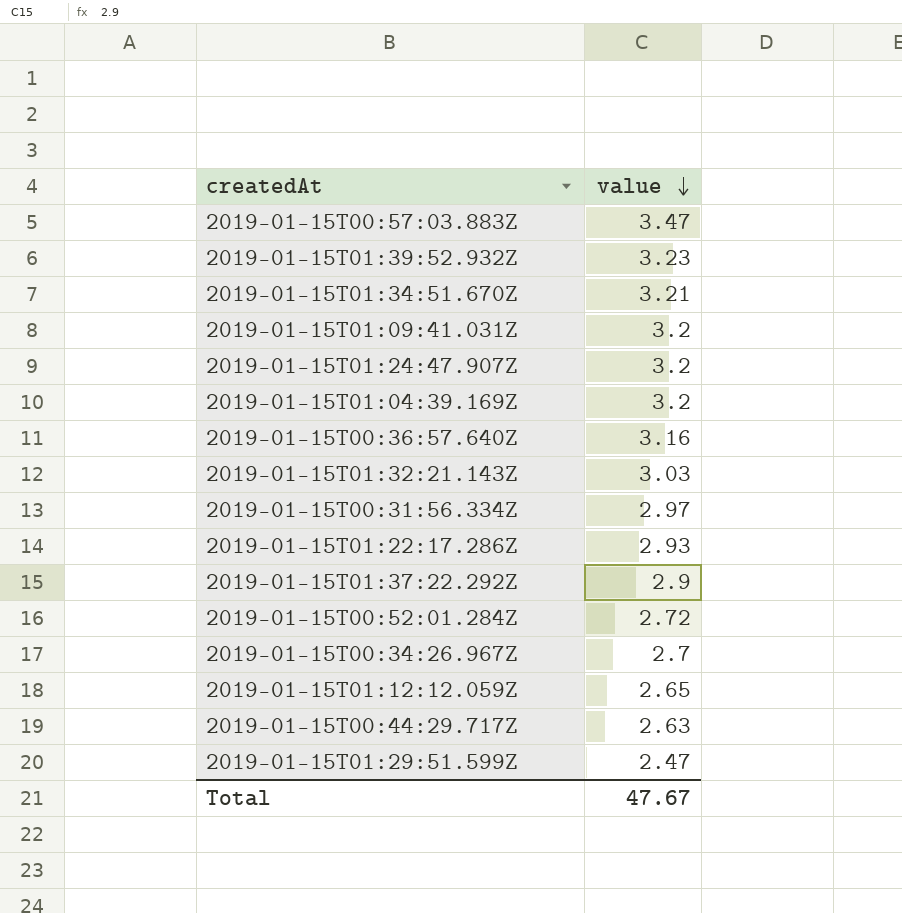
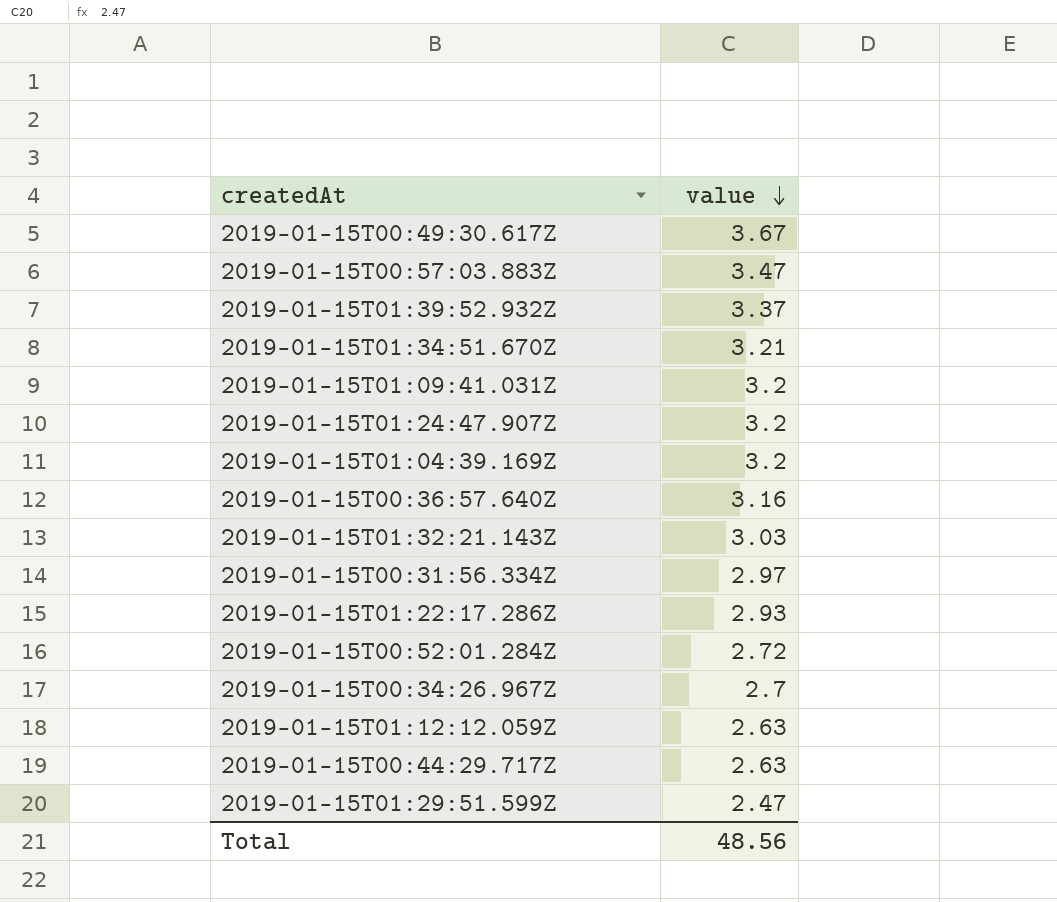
row 2019-01-15T01:37:22.292Z: 2.9 -> none
row 2019-01-15T00:49:30.617Z: none -> 3.67
2019-01-15T01:39:52.932Z | value: 3.23 -> 3.37
2019-01-15T01:12:12.059Z | value: 2.65 -> 2.63
Total | value: 47.67 -> 48.56

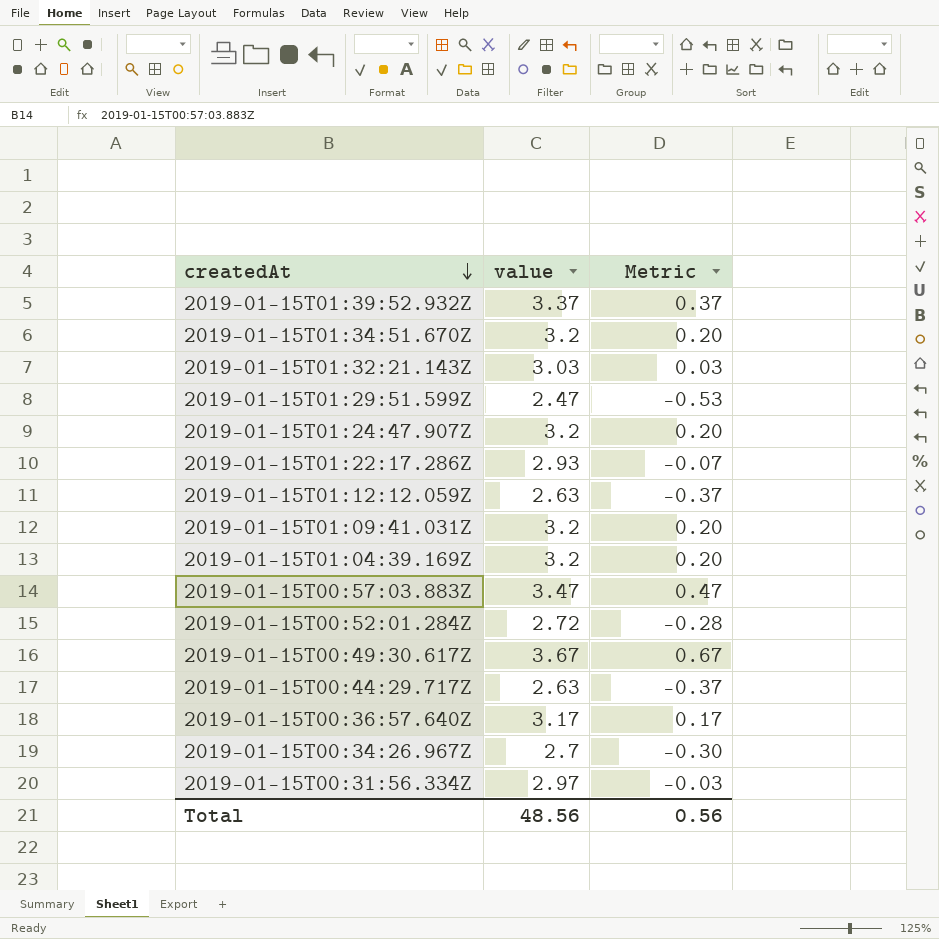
row order: value descending -> createdAt descending
column Metric | formula: none -> [value] - 3
2019-01-15T01:34:51.670Z | value: 3.21 -> 3.2
2019-01-15T00:36:57.640Z | value: 3.16 -> 3.17

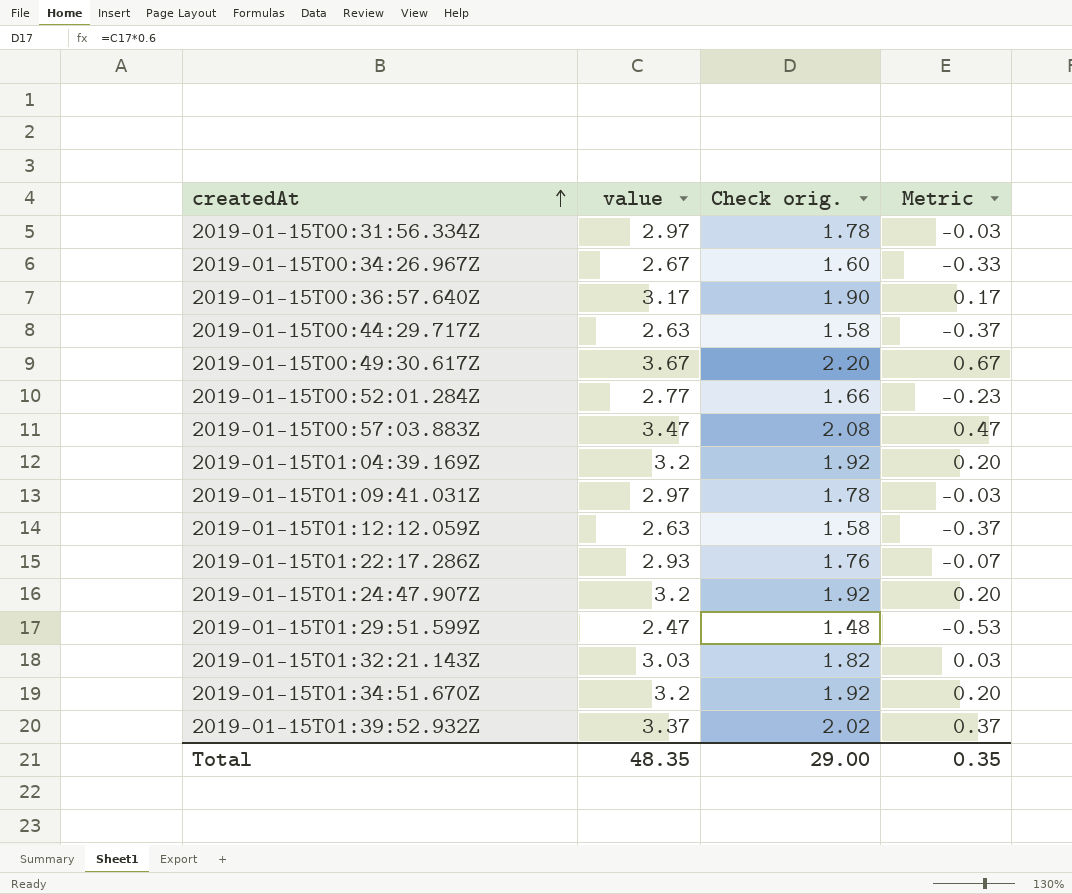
row order: createdAt descending -> createdAt ascending
column Check orig. | formula: none -> [value] * 0.6
2019-01-15T00:34:26.967Z | value: 2.7 -> 2.67
2019-01-15T00:34:26.967Z | Metric: -0.30 -> -0.33
2019-01-15T00:52:01.284Z | value: 2.72 -> 2.77
2019-01-15T00:52:01.284Z | Metric: -0.28 -> -0.23
2019-01-15T01:09:41.031Z | value: 3.2 -> 2.97
2019-01-15T01:09:41.031Z | Metric: 0.20 -> -0.03
Total | value: 48.56 -> 48.35
Total | Metric: 0.56 -> 0.35

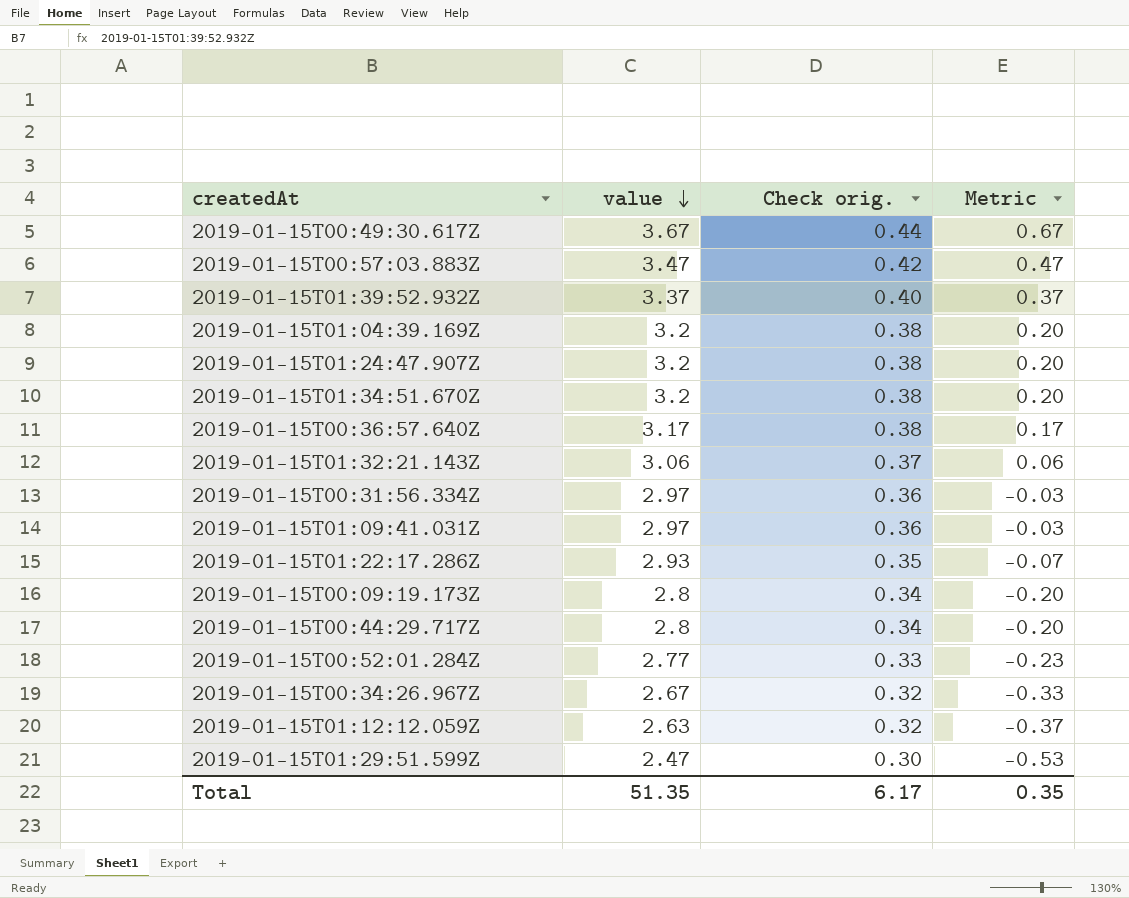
row order: createdAt ascending -> value descending
column Check orig. | formula: [value] * 0.6 -> [value] * 0.12
2019-01-15T01:32:21.143Z | value: 3.03 -> 3.06
2019-01-15T01:32:21.143Z | Metric: 0.03 -> 0.06
row 2019-01-15T00:09:19.173Z: none -> 2.8 | 0.34 | -0.20
2019-01-15T00:44:29.717Z | value: 2.63 -> 2.8
2019-01-15T00:44:29.717Z | Metric: -0.37 -> -0.20
Total | value: 48.35 -> 51.35
Total | Check orig.: 29.00 -> 6.17

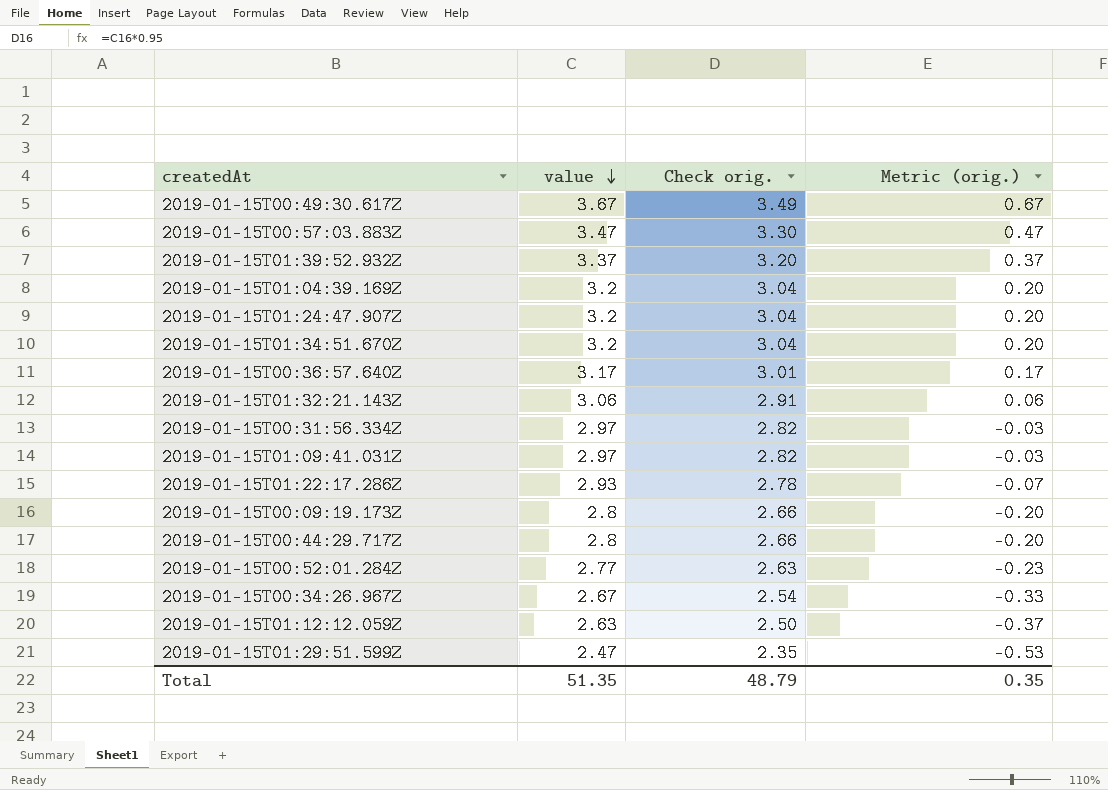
column Check orig. | formula: [value] * 0.12 -> [value] * 0.95
column name: Metric -> Metric (orig.)
Total | Check orig.: 6.17 -> 48.79

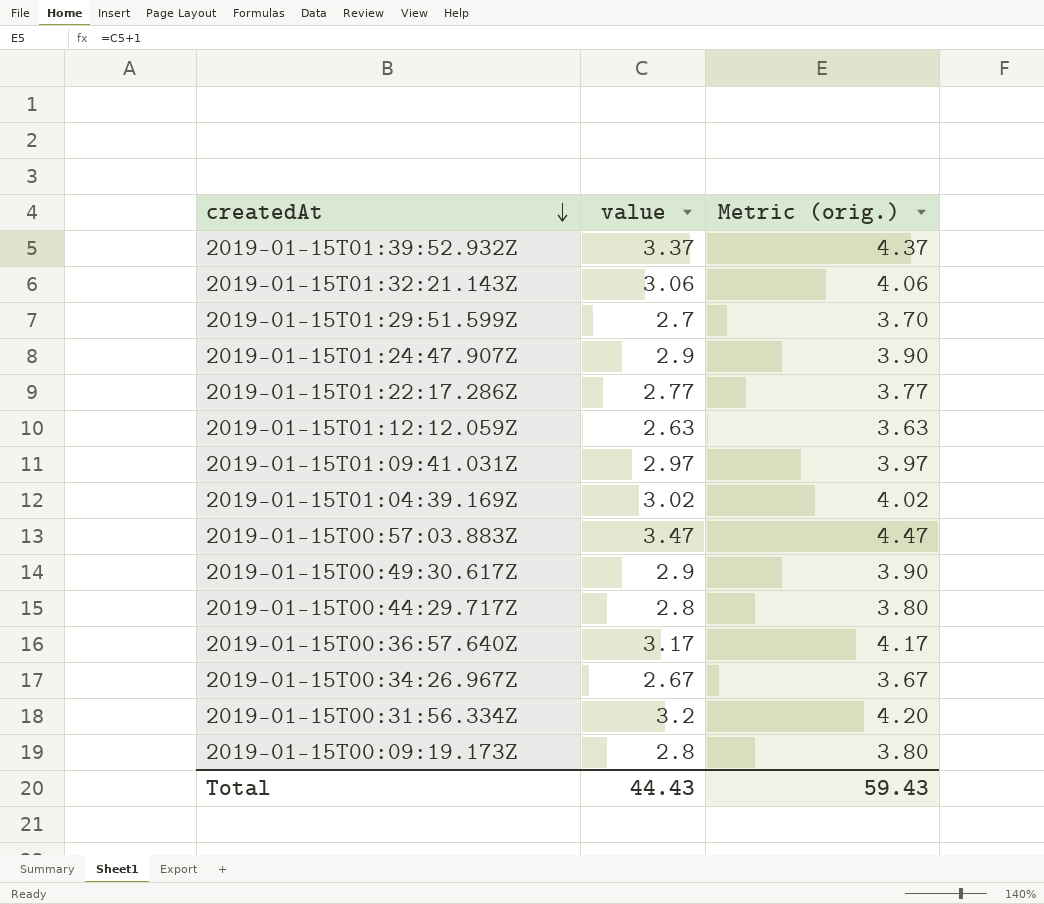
row order: value descending -> createdAt descending
column Check orig. | formula: [value] * 0.95 -> none
column Metric (orig.) | formula: [value] - 3 -> [value] + 1
row 2019-01-15T01:34:51.670Z: 3.2 | 3.04 | 0.20 -> none
row 2019-01-15T00:52:01.284Z: 2.77 | 2.63 | -0.23 -> none
2019-01-15T01:29:51.599Z | value: 2.47 -> 2.7
2019-01-15T01:24:47.907Z | value: 3.2 -> 2.9
2019-01-15T01:22:17.286Z | value: 2.93 -> 2.77
2019-01-15T01:04:39.169Z | value: 3.2 -> 3.02
2019-01-15T00:49:30.617Z | value: 3.67 -> 2.9
2019-01-15T00:31:56.334Z | value: 2.97 -> 3.2
Total | value: 51.35 -> 44.43
Total | Metric (orig.): 0.35 -> 59.43

